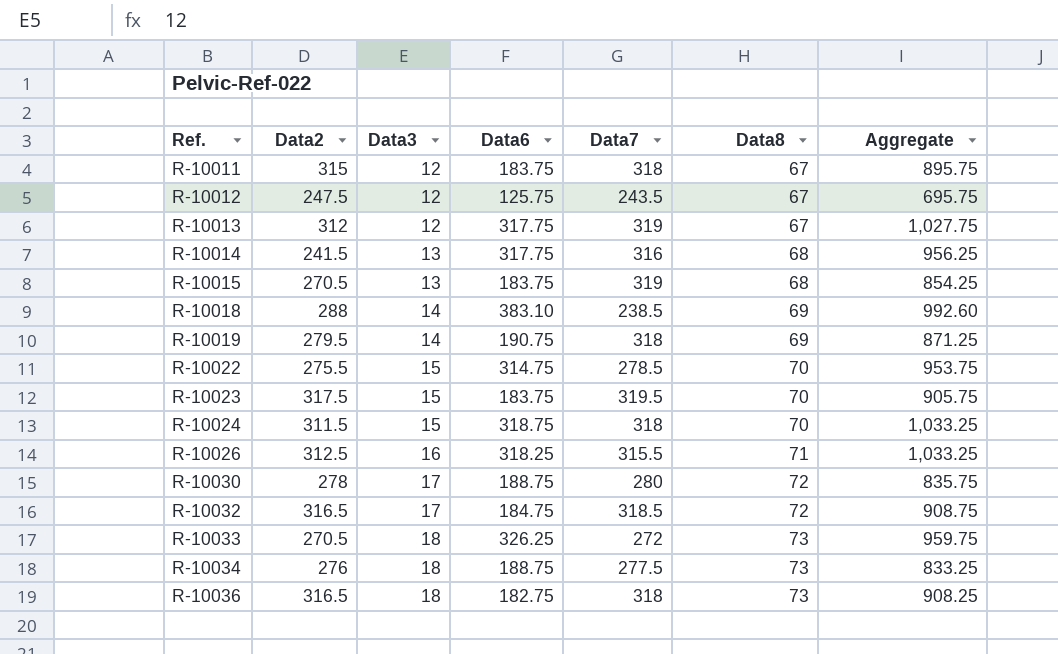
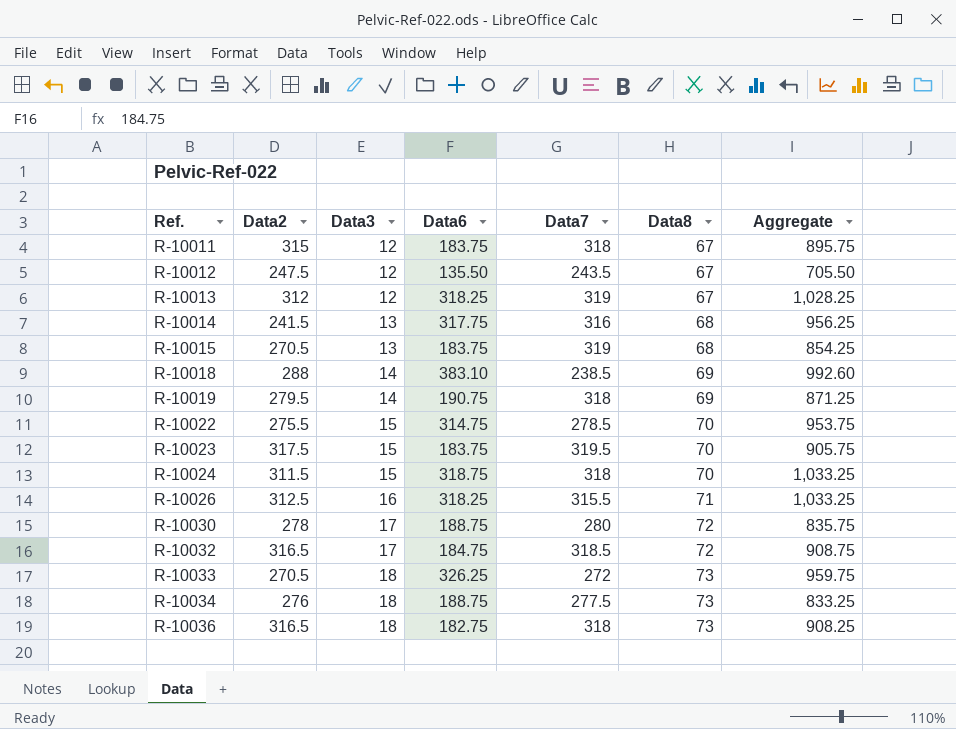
R-10012 | Data6: 125.75 -> 135.50
R-10012 | Aggregate: 695.75 -> 705.50
R-10013 | Data6: 317.75 -> 318.25
R-10013 | Aggregate: 1,027.75 -> 1,028.25

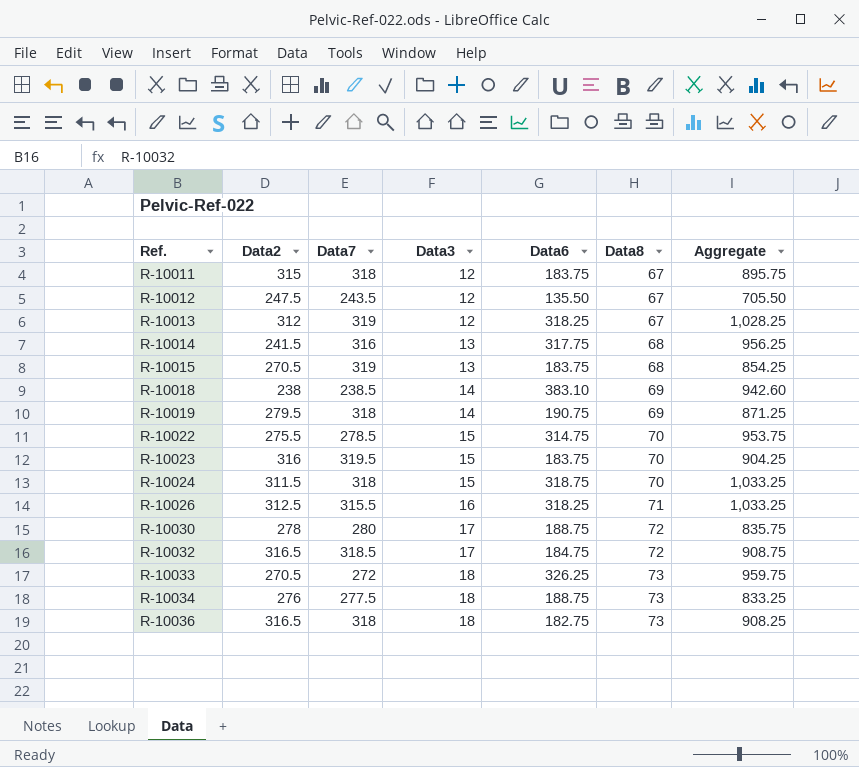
column Data7 | position: 5 -> 3
R-10018 | Data2: 288 -> 238
R-10018 | Aggregate: 992.60 -> 942.60
R-10023 | Data2: 317.5 -> 316
R-10023 | Aggregate: 905.75 -> 904.25

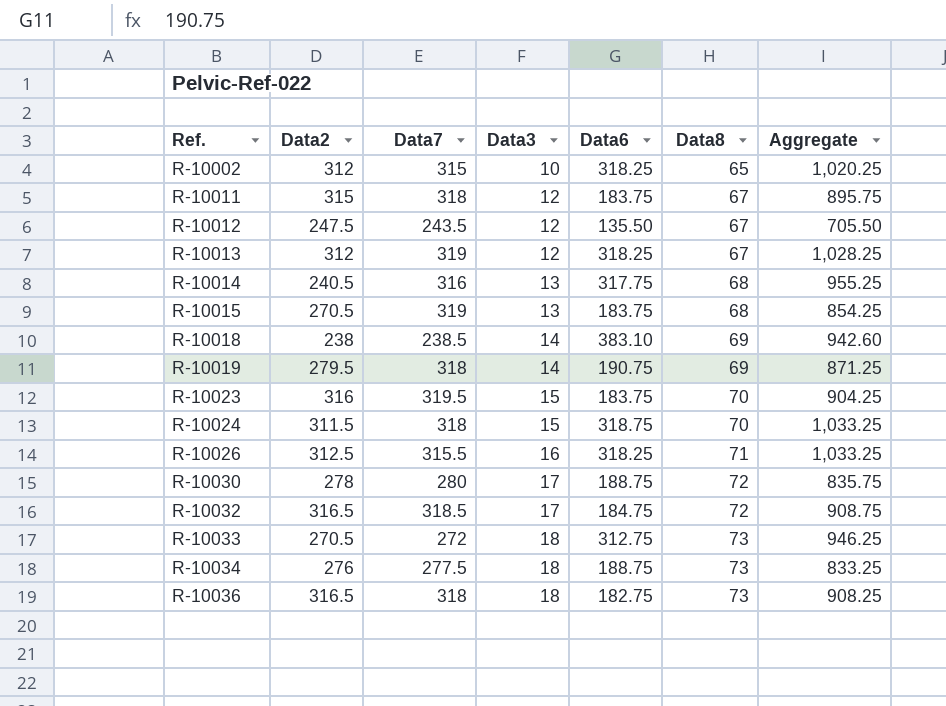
row R-10022: 275.5 | 278.5 | 15 | 314.75 | 70 | 953.75 -> none
row R-10002: none -> 312 | 315 | 10 | 318.25 | 65 | 1,020.25
R-10014 | Data2: 241.5 -> 240.5
R-10014 | Aggregate: 956.25 -> 955.25
R-10033 | Data6: 326.25 -> 312.75
R-10033 | Aggregate: 959.75 -> 946.25

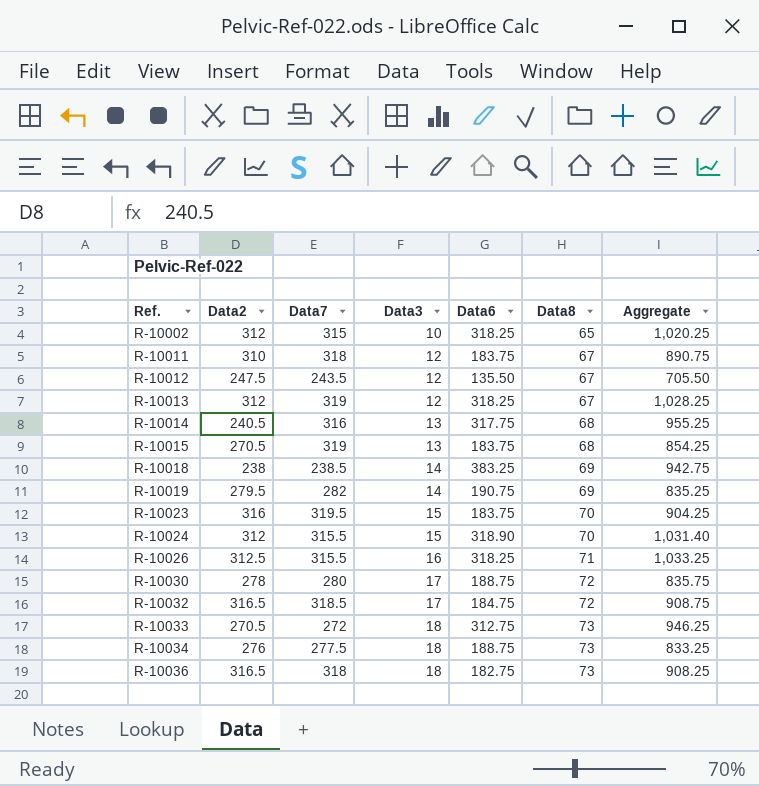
R-10011 | Data2: 315 -> 310
R-10011 | Aggregate: 895.75 -> 890.75
R-10018 | Data6: 383.10 -> 383.25
R-10018 | Aggregate: 942.60 -> 942.75
R-10019 | Data7: 318 -> 282
R-10019 | Aggregate: 871.25 -> 835.25
R-10024 | Data2: 311.5 -> 312
R-10024 | Data7: 318 -> 315.5
R-10024 | Data6: 318.75 -> 318.90
R-10024 | Aggregate: 1,033.25 -> 1,031.40

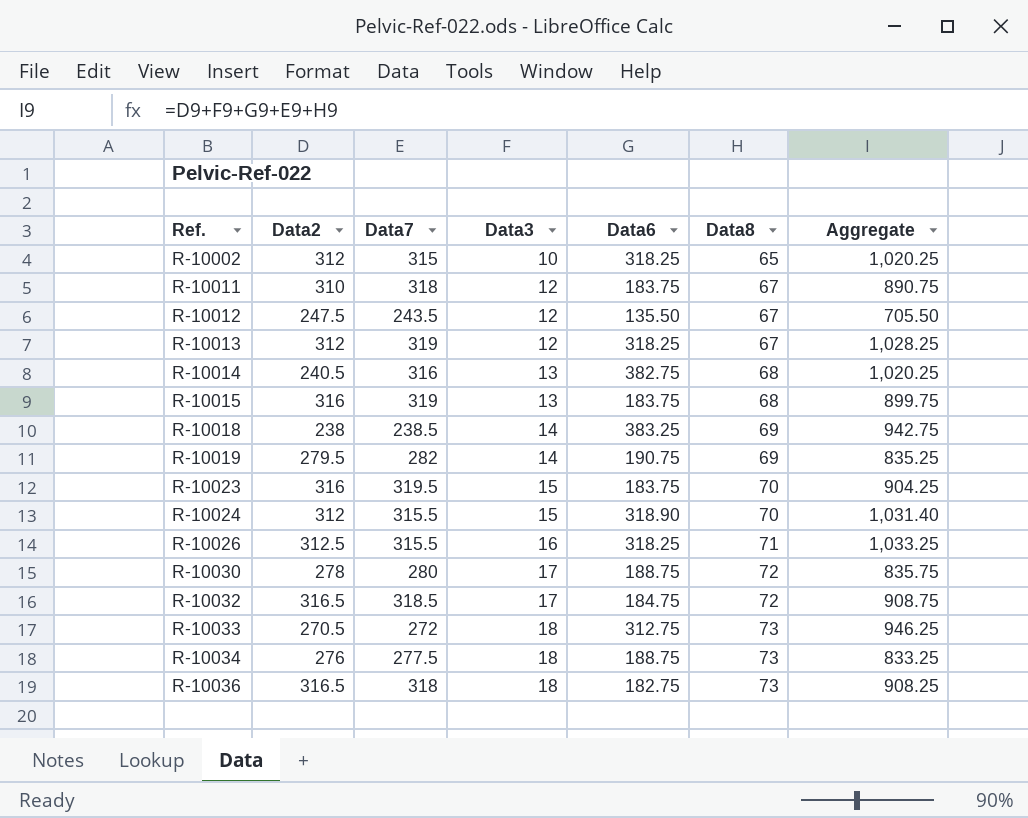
R-10014 | Data6: 317.75 -> 382.75
R-10014 | Aggregate: 955.25 -> 1,020.25
R-10015 | Data2: 270.5 -> 316
R-10015 | Aggregate: 854.25 -> 899.75

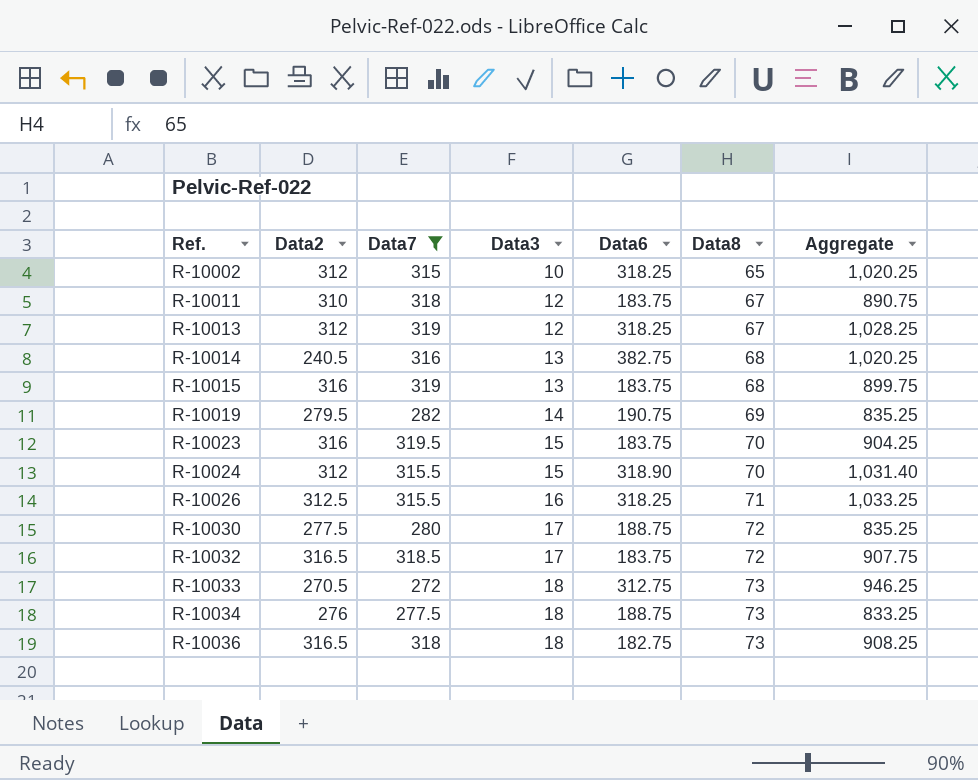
filter: none -> Data7 >= 272
R-10030 | Data2: 278 -> 277.5
R-10030 | Aggregate: 835.75 -> 835.25
R-10032 | Data6: 184.75 -> 183.75
R-10032 | Aggregate: 908.75 -> 907.75

